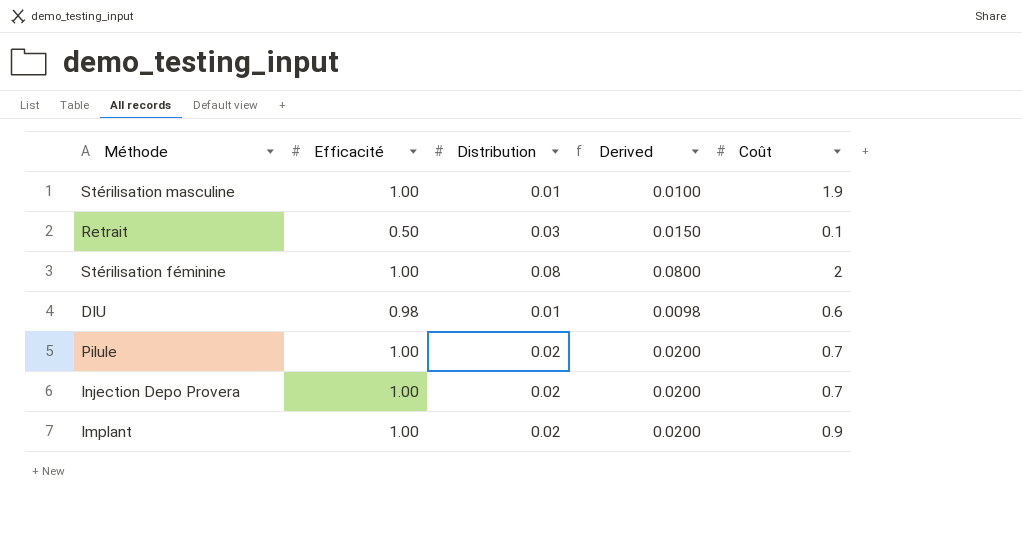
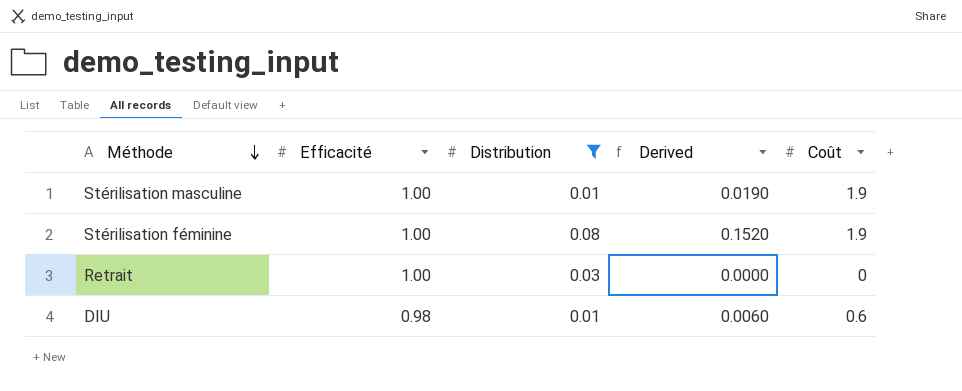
filter: none -> Distribution != 0.02
row order: none -> Méthode descending
column Derived | formula: [Efficacité] * [Distribution] -> [Distribution] * [Coût]
Stérilisation féminine | Coût: 2 -> 1.9
Retrait | Efficacité: 0.50 -> 1.00
Retrait | Coût: 0.1 -> 0

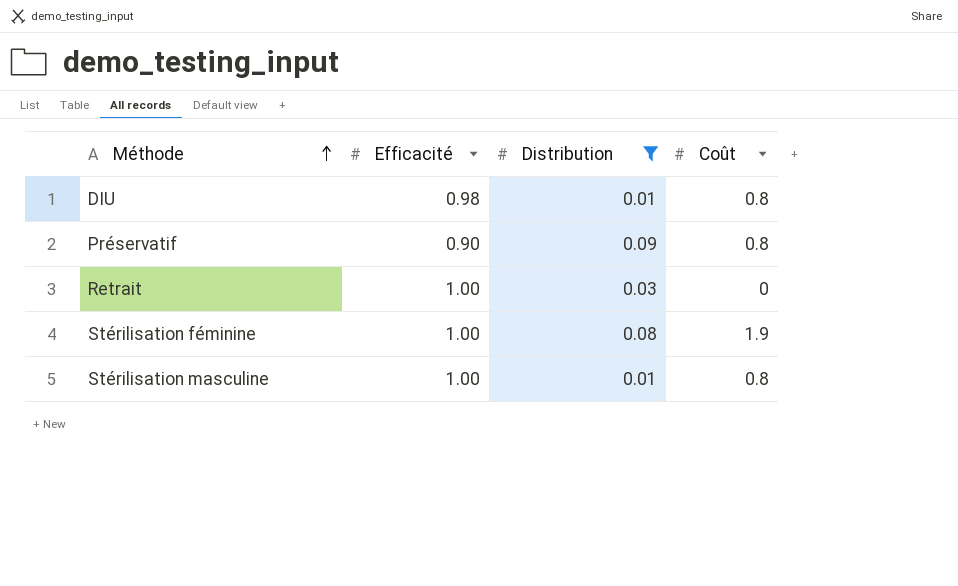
row order: Méthode descending -> Méthode ascending
column Derived | formula: [Distribution] * [Coût] -> none
DIU | Coût: 0.6 -> 0.8
row Préservatif: none -> 0.90 | 0.09 | 0.8
Stérilisation masculine | Coût: 1.9 -> 0.8

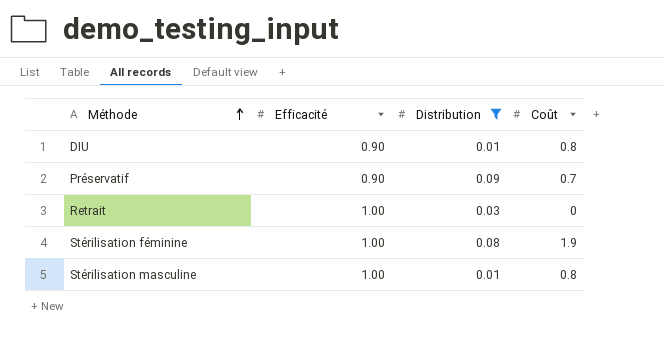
DIU | Efficacité: 0.98 -> 0.90
Préservatif | Coût: 0.8 -> 0.7

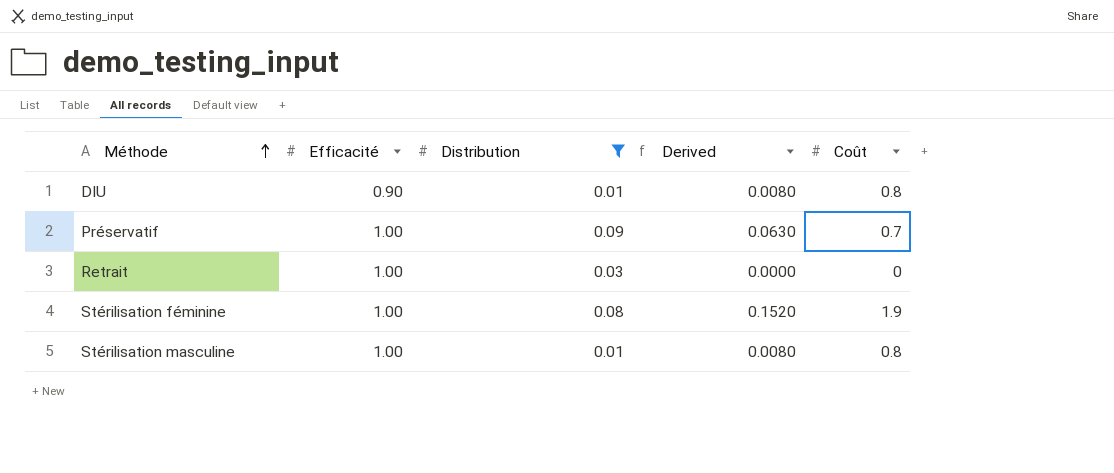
column Derived | formula: none -> [Distribution] * [Coût]
Préservatif | Efficacité: 0.90 -> 1.00

